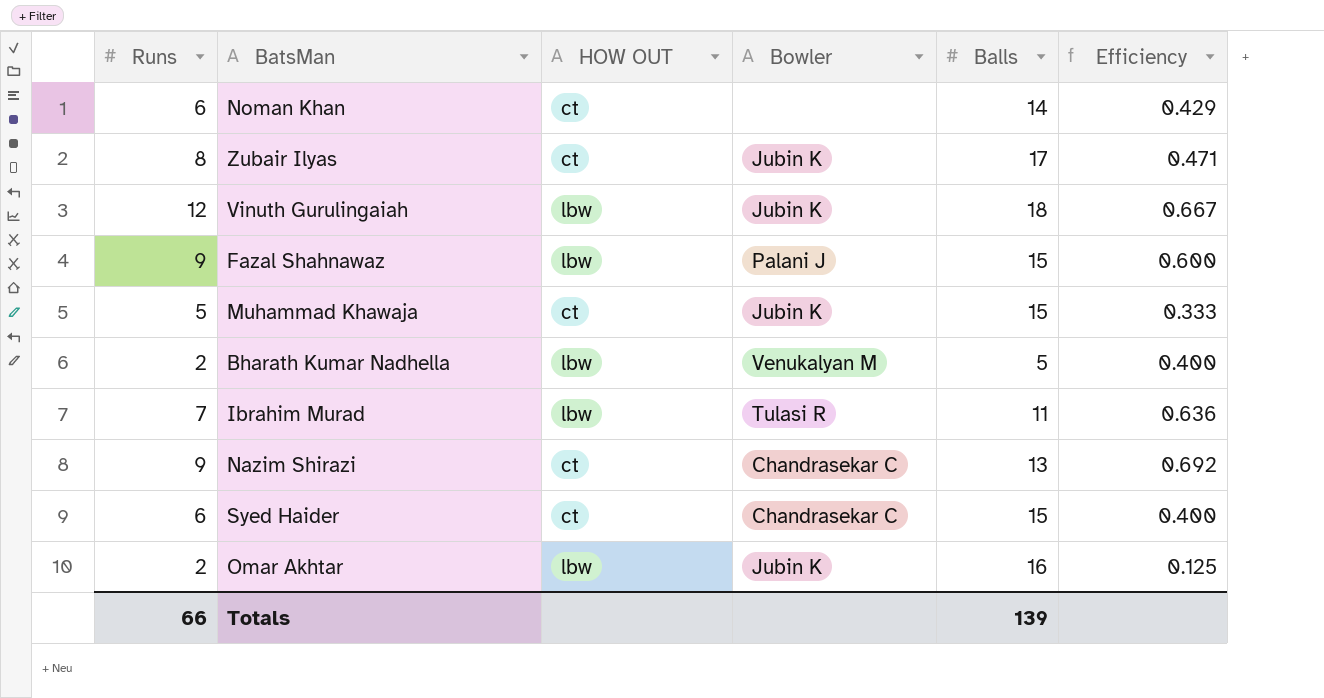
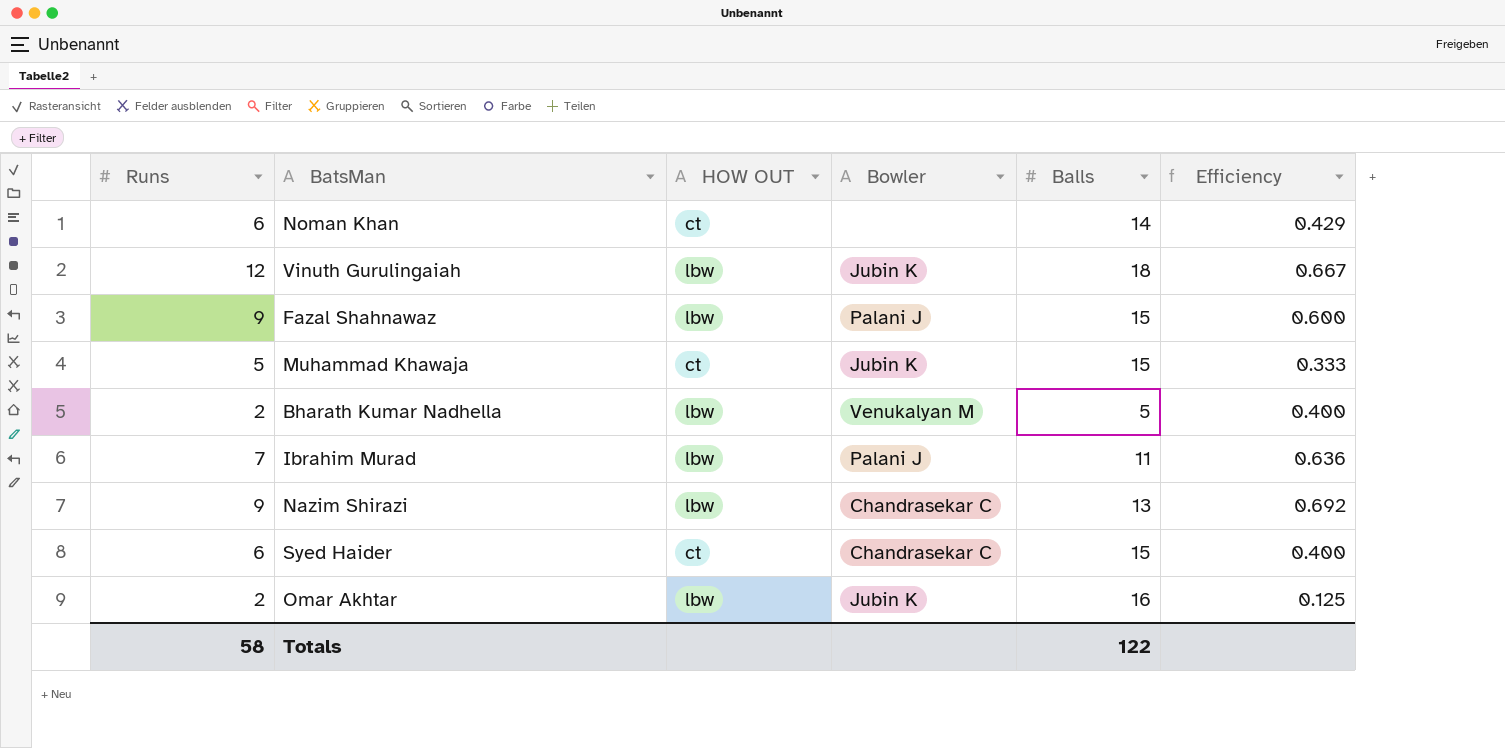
row Zubair Ilyas: 8 | ct | Jubin K | 17 | 0.471 -> none
Ibrahim Murad | Bowler: Tulasi R -> Palani J
Nazim Shirazi | HOW OUT: ct -> lbw
Totals | Runs: 66 -> 58
Totals | Balls: 139 -> 122

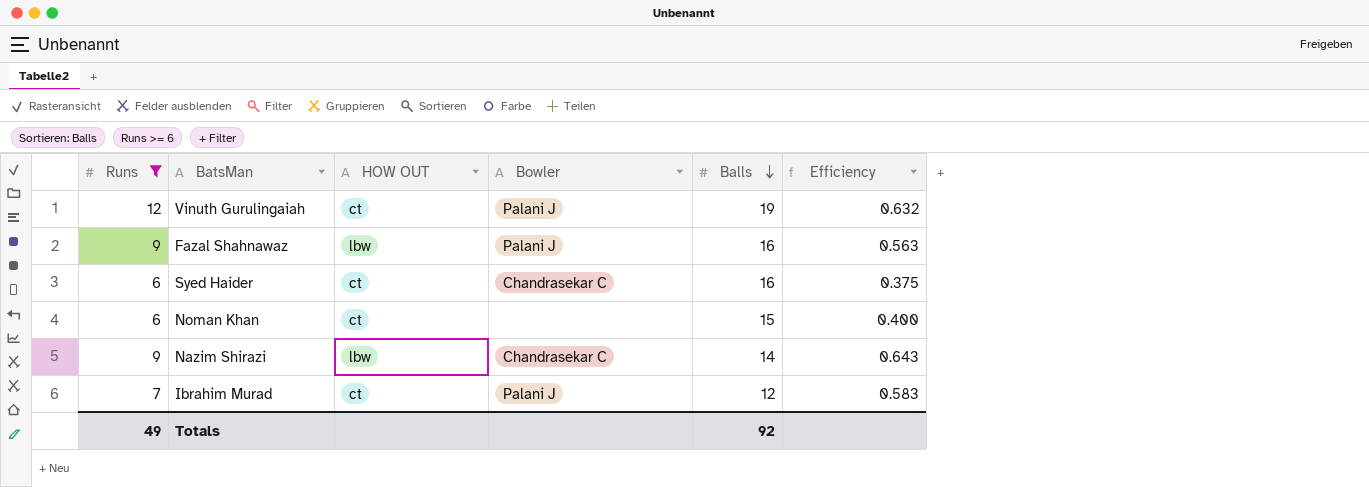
filter: none -> Runs >= 6
row order: none -> Balls descending
Vinuth Gurulingaiah | HOW OUT: lbw -> ct
Vinuth Gurulingaiah | Bowler: Jubin K -> Palani J
Vinuth Gurulingaiah | Balls: 18 -> 19
Vinuth Gurulingaiah | Efficiency: 0.667 -> 0.632
Fazal Shahnawaz | Balls: 15 -> 16
Fazal Shahnawaz | Efficiency: 0.600 -> 0.563
Syed Haider | Balls: 15 -> 16
Syed Haider | Efficiency: 0.400 -> 0.375
Noman Khan | Balls: 14 -> 15
Noman Khan | Efficiency: 0.429 -> 0.400
Nazim Shirazi | Balls: 13 -> 14
Nazim Shirazi | Efficiency: 0.692 -> 0.643
Ibrahim Murad | HOW OUT: lbw -> ct
Ibrahim Murad | Balls: 11 -> 12
Ibrahim Murad | Efficiency: 0.636 -> 0.583
Totals | Runs: 58 -> 49
Totals | Balls: 122 -> 92

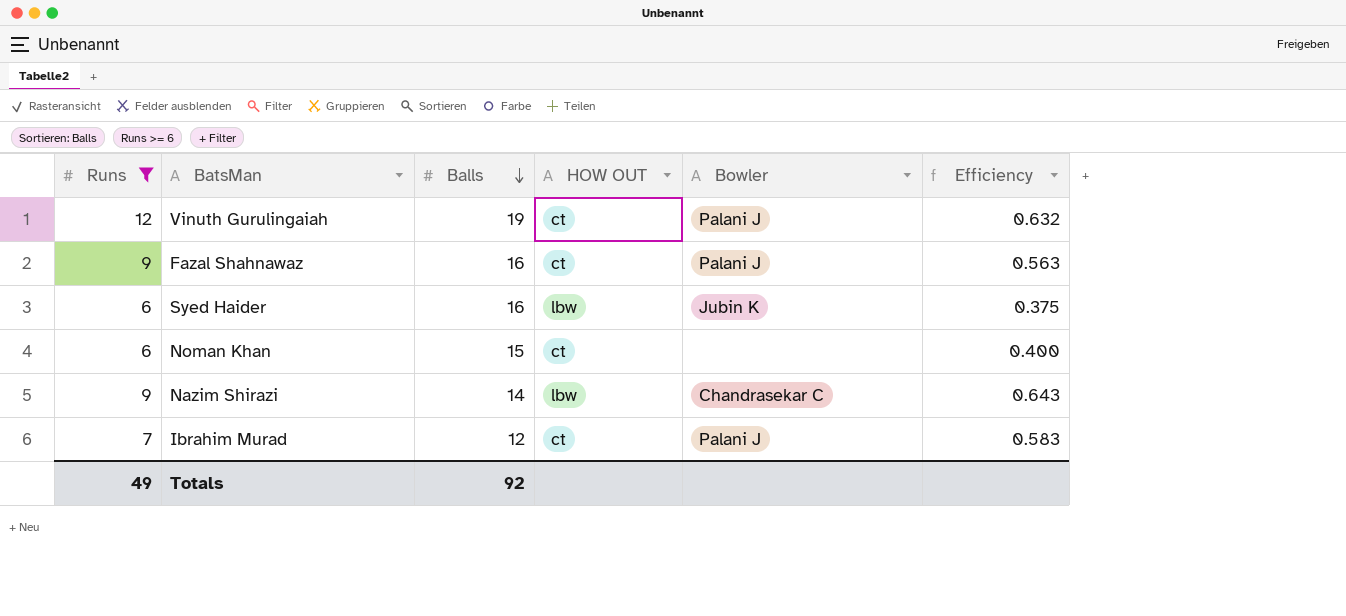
column Balls | position: 5 -> 3
Fazal Shahnawaz | HOW OUT: lbw -> ct
Syed Haider | HOW OUT: ct -> lbw
Syed Haider | Bowler: Chandrasekar C -> Jubin K

